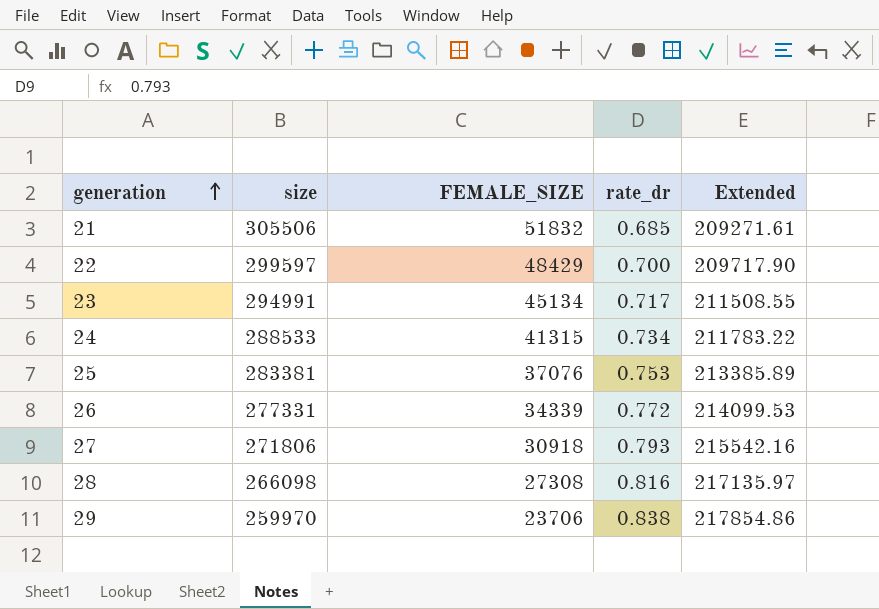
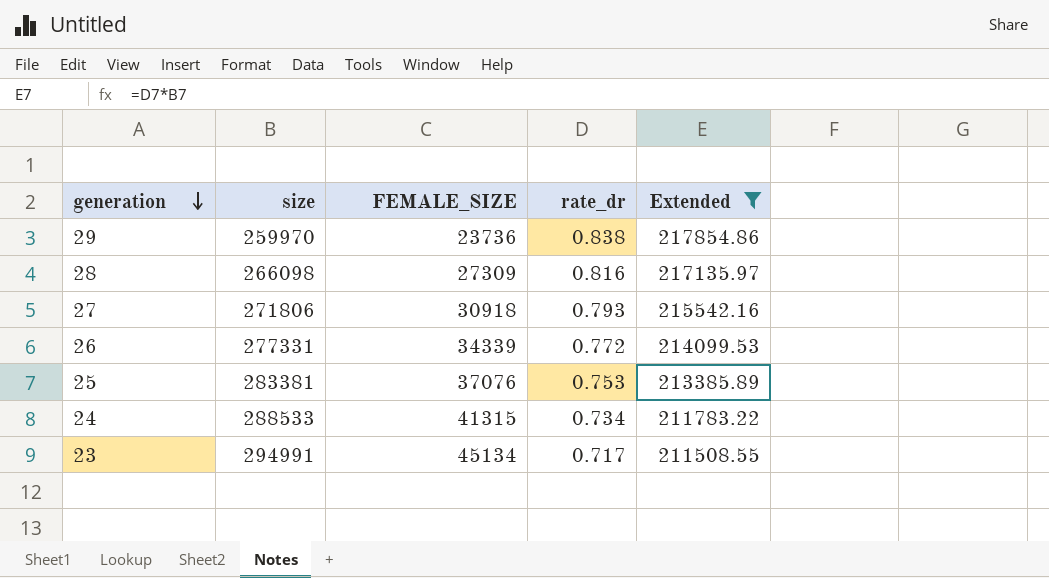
filter: none -> Extended >= 211508.55
row order: generation ascending -> generation descending
29 | FEMALE_SIZE: 23706 -> 23736
28 | FEMALE_SIZE: 27308 -> 27309

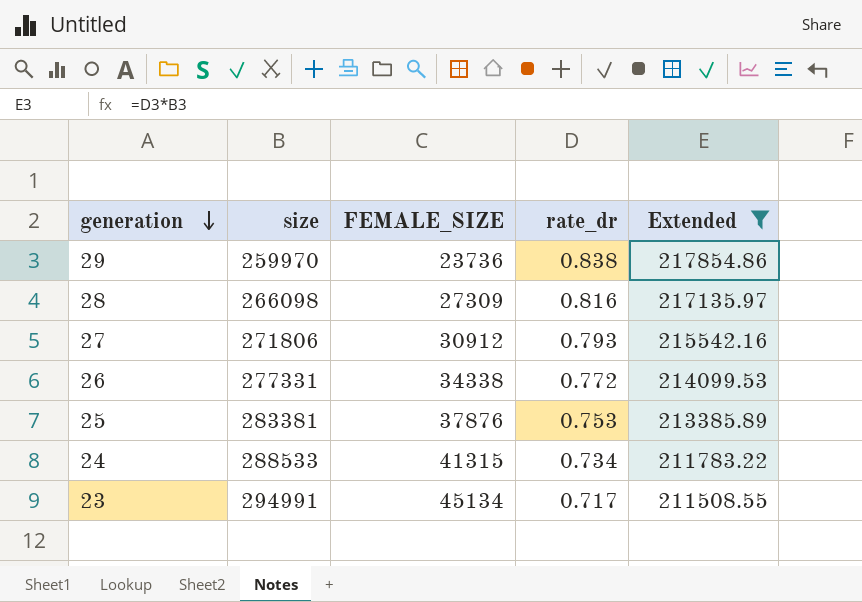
27 | FEMALE_SIZE: 30918 -> 30912
26 | FEMALE_SIZE: 34339 -> 34338
25 | FEMALE_SIZE: 37076 -> 37876

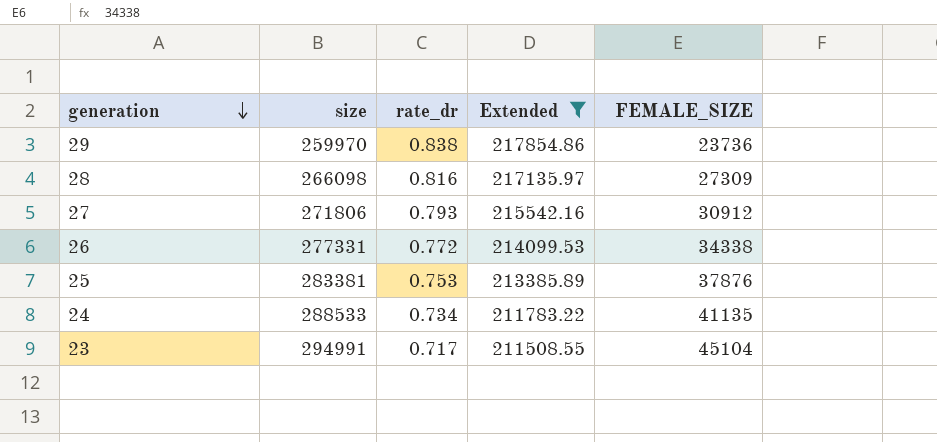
column FEMALE_SIZE | position: 3 -> 5
24 | FEMALE_SIZE: 41315 -> 41135
23 | FEMALE_SIZE: 45134 -> 45104

